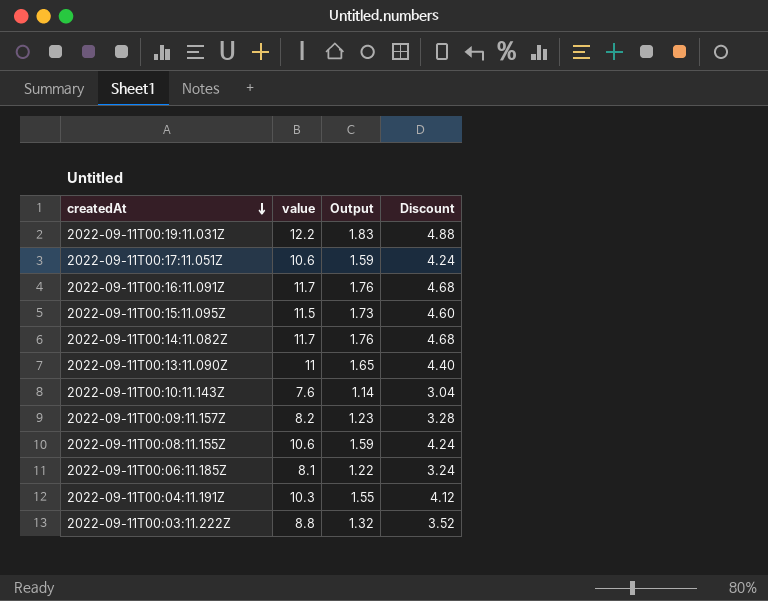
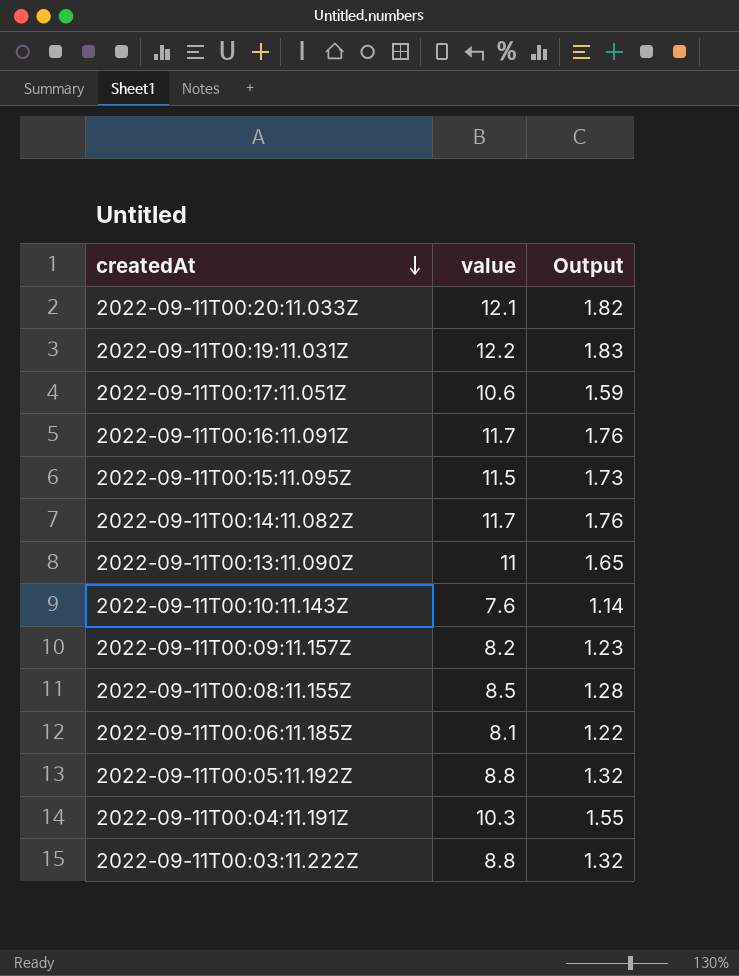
column Discount | formula: [value] * 0.4 -> none
row 2022-09-11T00:20:11.033Z: none -> 12.1 | 1.82
2022-09-11T00:08:11.155Z | value: 10.6 -> 8.5
2022-09-11T00:08:11.155Z | Output: 1.59 -> 1.28
row 2022-09-11T00:05:11.192Z: none -> 8.8 | 1.32

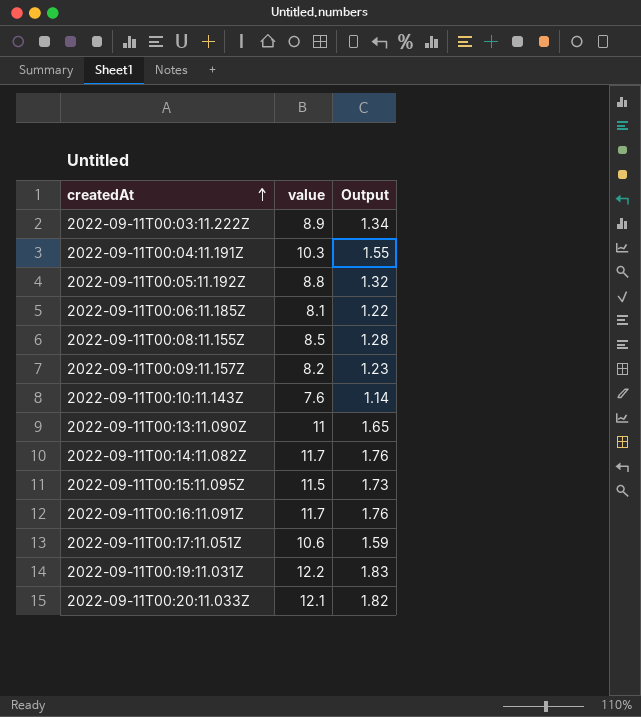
row order: createdAt descending -> createdAt ascending
2022-09-11T00:03:11.222Z | value: 8.8 -> 8.9
2022-09-11T00:03:11.222Z | Output: 1.32 -> 1.34

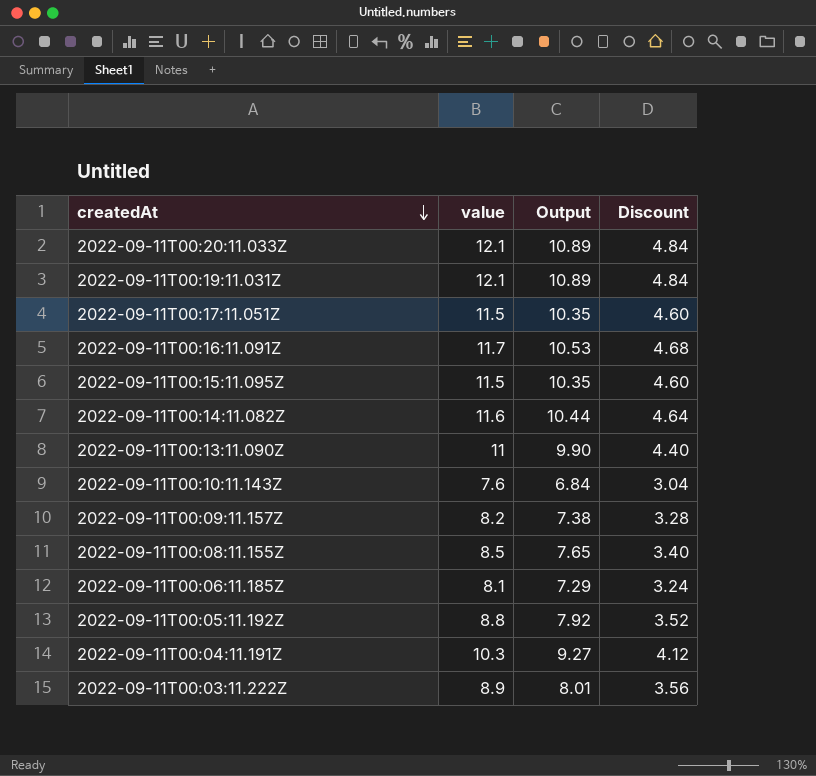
row order: createdAt ascending -> createdAt descending
column Output | formula: [value] * 0.15 -> [value] * 0.9
column Discount | formula: none -> [value] * 0.4
2022-09-11T00:19:11.031Z | value: 12.2 -> 12.1
2022-09-11T00:17:11.051Z | value: 10.6 -> 11.5
2022-09-11T00:14:11.082Z | value: 11.7 -> 11.6

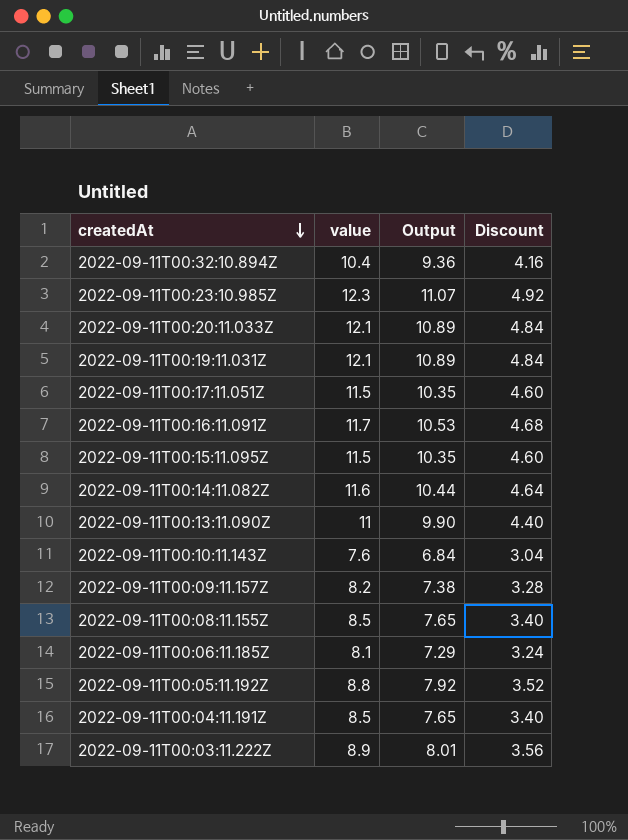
row 2022-09-11T00:32:10.894Z: none -> 10.4 | 9.36 | 4.16
row 2022-09-11T00:23:10.985Z: none -> 12.3 | 11.07 | 4.92
2022-09-11T00:04:11.191Z | value: 10.3 -> 8.5
2022-09-11T00:04:11.191Z | Output: 9.27 -> 7.65
2022-09-11T00:04:11.191Z | Discount: 4.12 -> 3.40

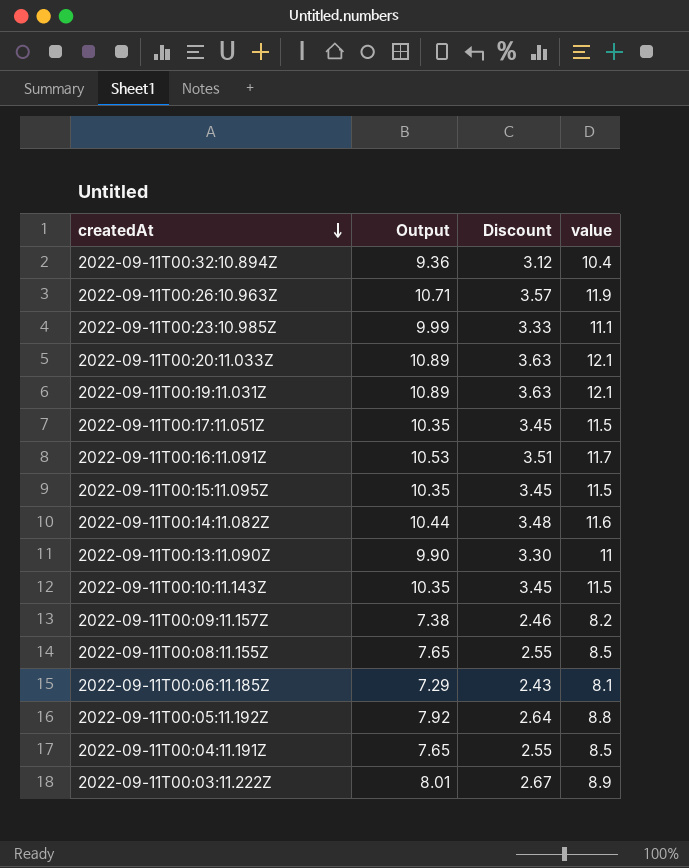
column Discount | formula: [value] * 0.4 -> [value] * 0.3
column value | position: 2 -> 4
row 2022-09-11T00:26:10.963Z: none -> 10.71 | 3.57 | 11.9
2022-09-11T00:23:10.985Z | Output: 11.07 -> 9.99
2022-09-11T00:23:10.985Z | value: 12.3 -> 11.1
2022-09-11T00:10:11.143Z | Output: 6.84 -> 10.35
2022-09-11T00:10:11.143Z | value: 7.6 -> 11.5

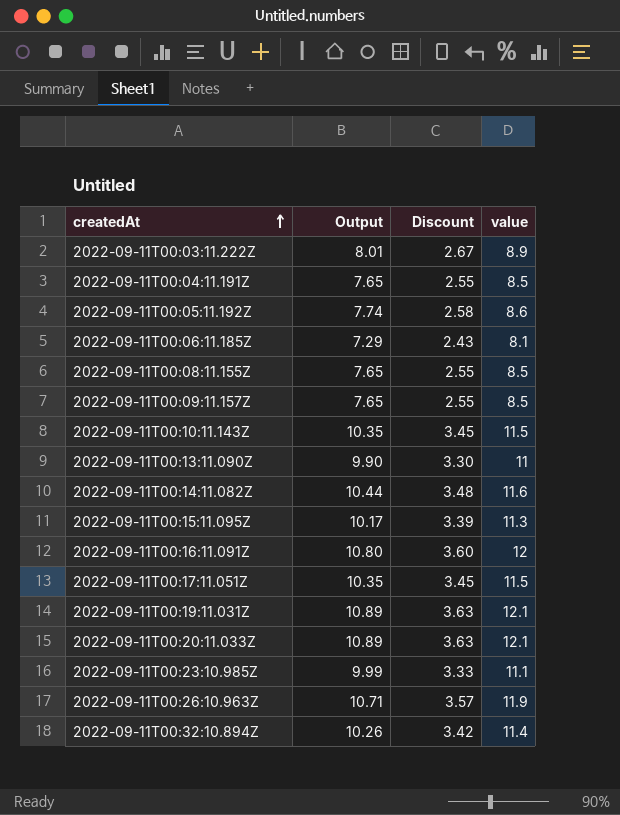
row order: createdAt descending -> createdAt ascending
2022-09-11T00:05:11.192Z | Output: 7.92 -> 7.74
2022-09-11T00:05:11.192Z | Discount: 2.64 -> 2.58
2022-09-11T00:05:11.192Z | value: 8.8 -> 8.6
2022-09-11T00:09:11.157Z | Output: 7.38 -> 7.65
2022-09-11T00:09:11.157Z | Discount: 2.46 -> 2.55
2022-09-11T00:09:11.157Z | value: 8.2 -> 8.5
2022-09-11T00:15:11.095Z | Output: 10.35 -> 10.17
2022-09-11T00:15:11.095Z | Discount: 3.45 -> 3.39
2022-09-11T00:15:11.095Z | value: 11.5 -> 11.3
2022-09-11T00:16:11.091Z | Output: 10.53 -> 10.80
2022-09-11T00:16:11.091Z | Discount: 3.51 -> 3.60
2022-09-11T00:16:11.091Z | value: 11.7 -> 12
2022-09-11T00:32:10.894Z | Output: 9.36 -> 10.26
2022-09-11T00:32:10.894Z | Discount: 3.12 -> 3.42
2022-09-11T00:32:10.894Z | value: 10.4 -> 11.4

